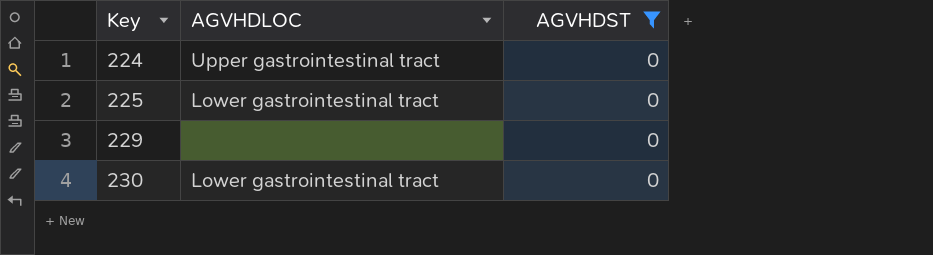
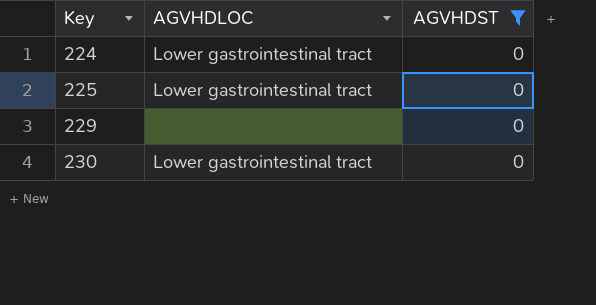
224 | AGVHDLOC: Upper gastrointestinal tract -> Lower gastrointestinal tract

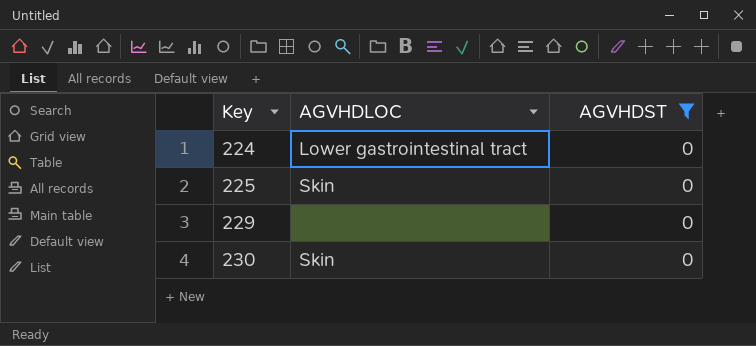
225 | AGVHDLOC: Lower gastrointestinal tract -> Skin
230 | AGVHDLOC: Lower gastrointestinal tract -> Skin

